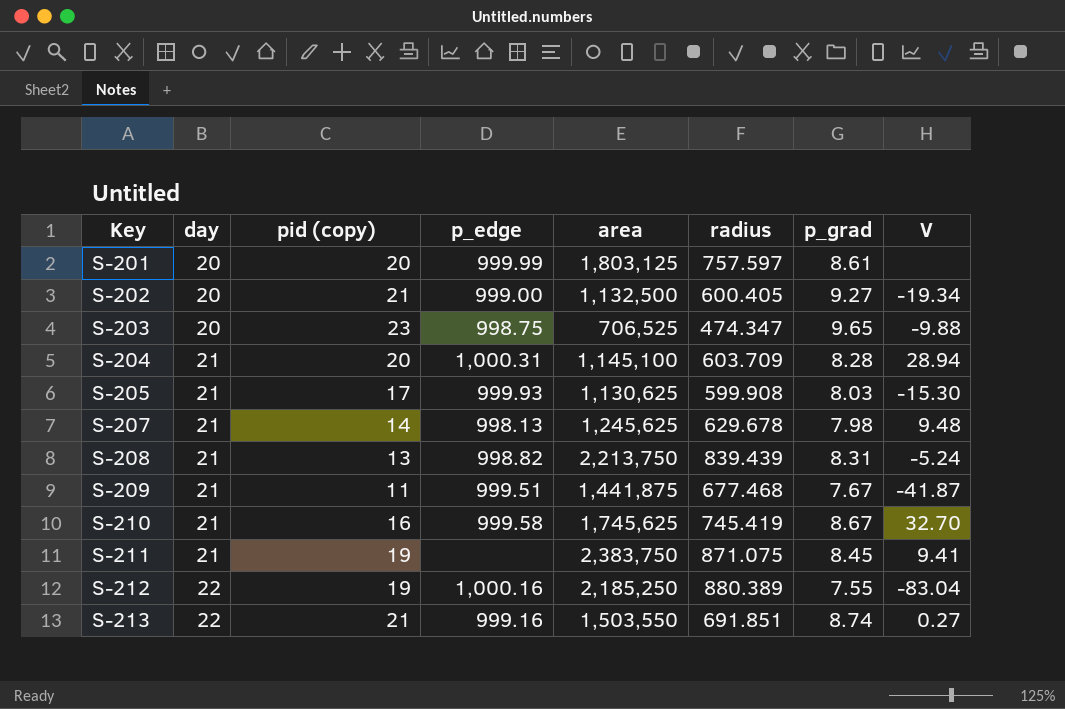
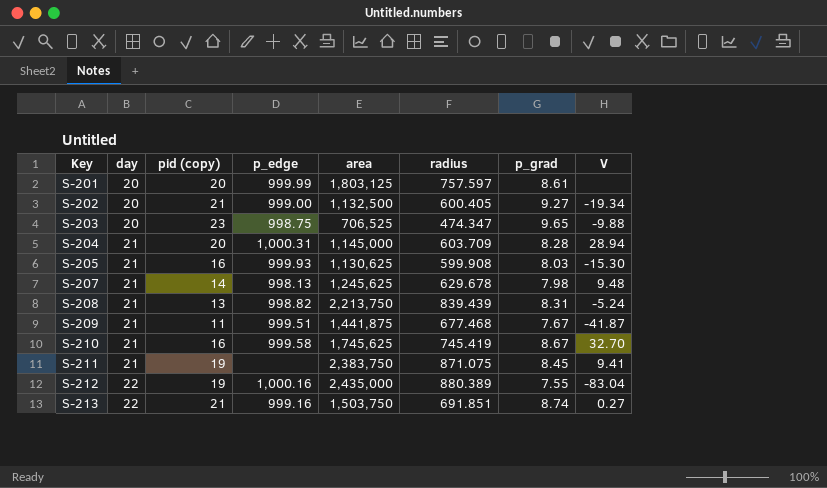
S-204 | area: 1,145,100 -> 1,145,000
S-205 | pid (copy): 17 -> 16
S-212 | area: 2,185,250 -> 2,435,000
S-213 | area: 1,503,550 -> 1,503,750

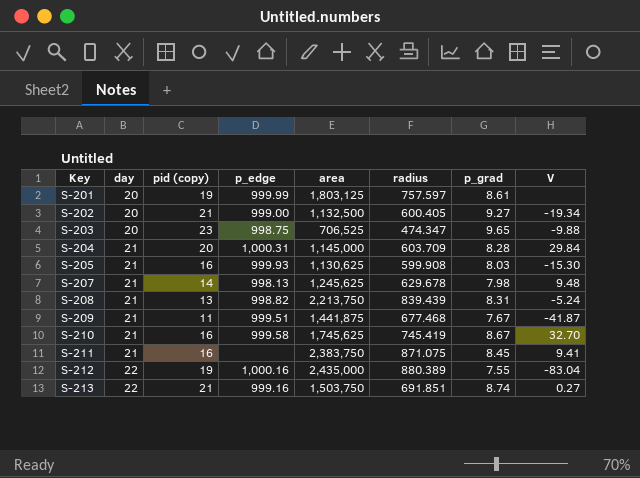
S-201 | pid (copy): 20 -> 19
S-204 | V: 28.94 -> 29.84
S-211 | pid (copy): 19 -> 16

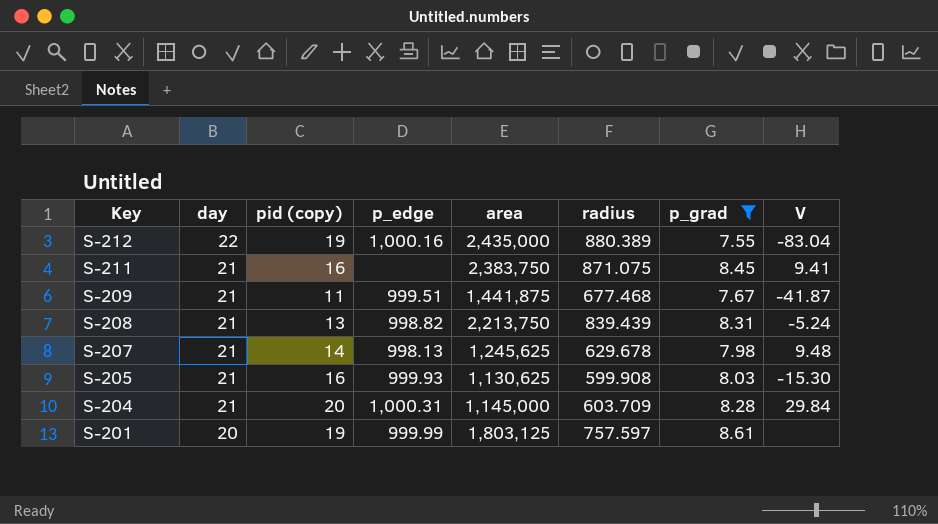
filter: none -> p_grad <= 8.61
row order: Key ascending -> Key descending

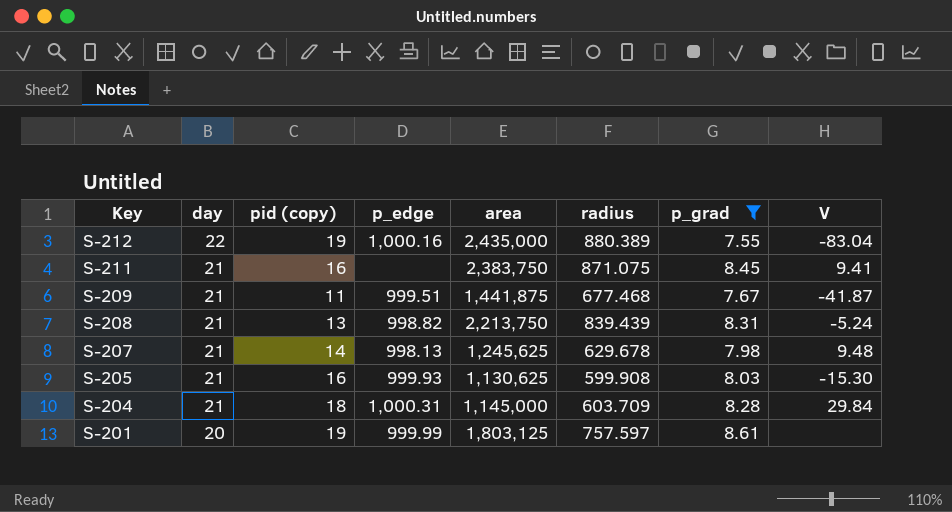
S-204 | pid (copy): 20 -> 18

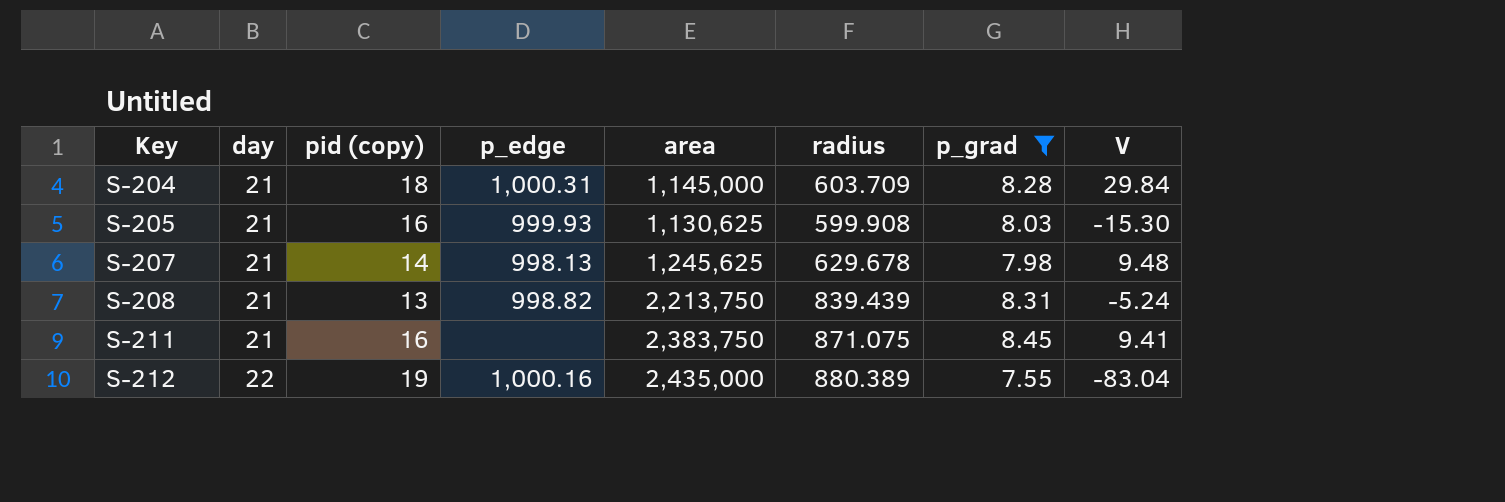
row order: Key descending -> Key ascending
row S-209: 21 | 11 | 999.51 | 1,441,875 | 677.468 | 7.67 | -41.87 -> none
row S-201: 20 | 19 | 999.99 | 1,803,125 | 757.597 | 8.61 | none -> none

